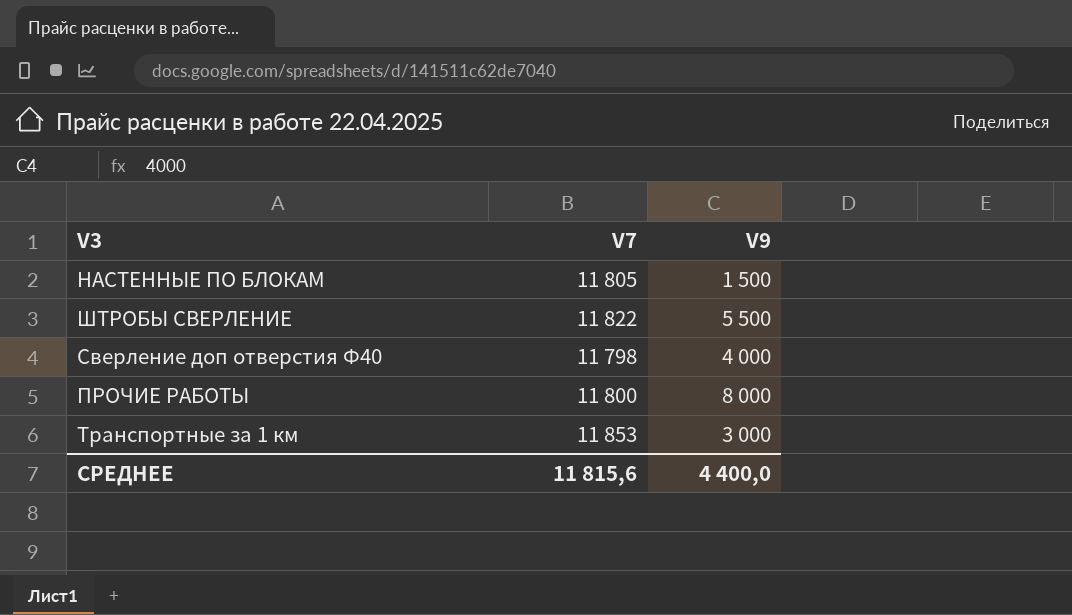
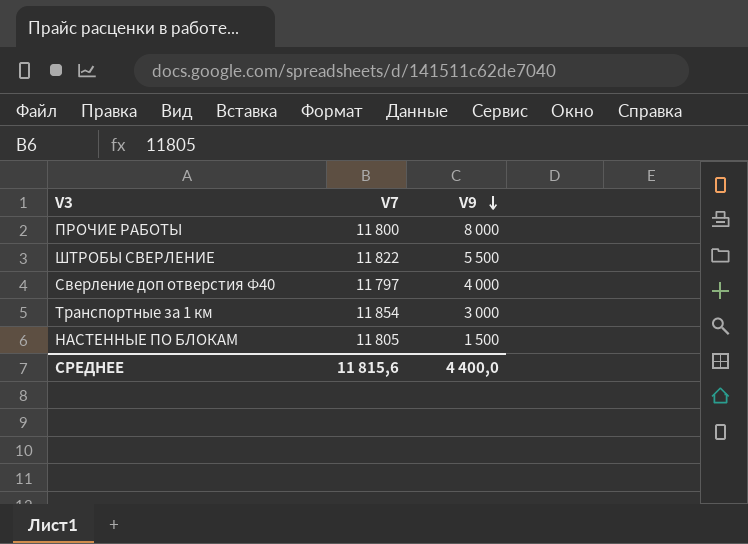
row order: none -> V9 descending
Сверление доп отверстия Ф40 | V7: 11 798 -> 11 797
Транспортные за 1 км | V7: 11 853 -> 11 854

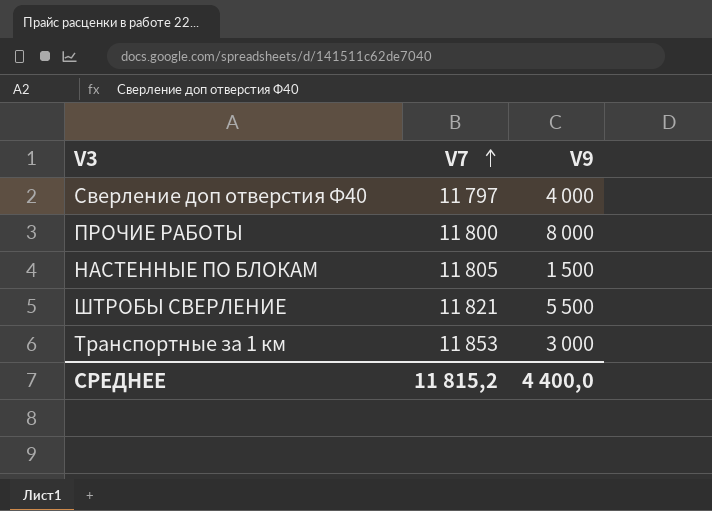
row order: V9 descending -> V7 ascending
ШТРОБЫ СВЕРЛЕНИЕ | V7: 11 822 -> 11 821
Транспортные за 1 км | V7: 11 854 -> 11 853
СРЕДНЕЕ | V7: 11 815,6 -> 11 815,2

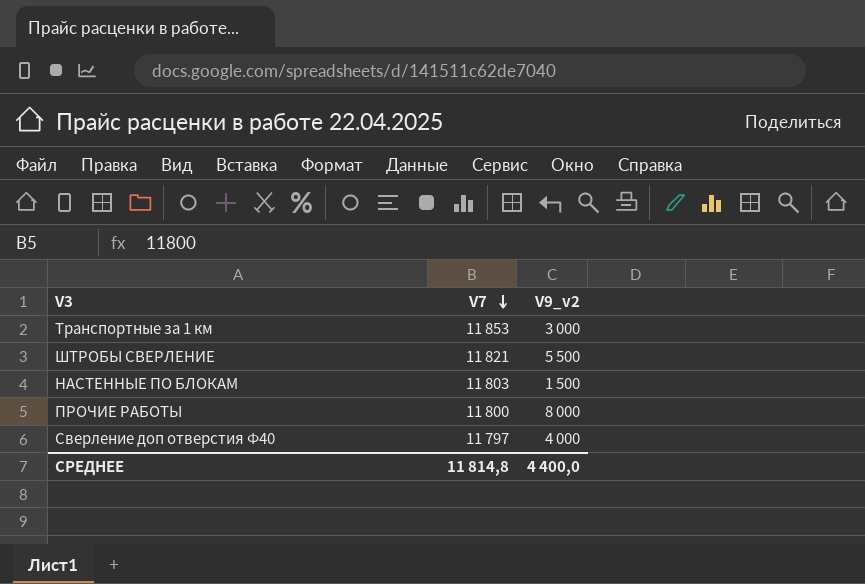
row order: V7 ascending -> V7 descending
column name: V9 -> V9_v2
НАСТЕННЫЕ ПО БЛОКАМ | V7: 11 805 -> 11 803
СРЕДНЕЕ | V7: 11 815,2 -> 11 814,8

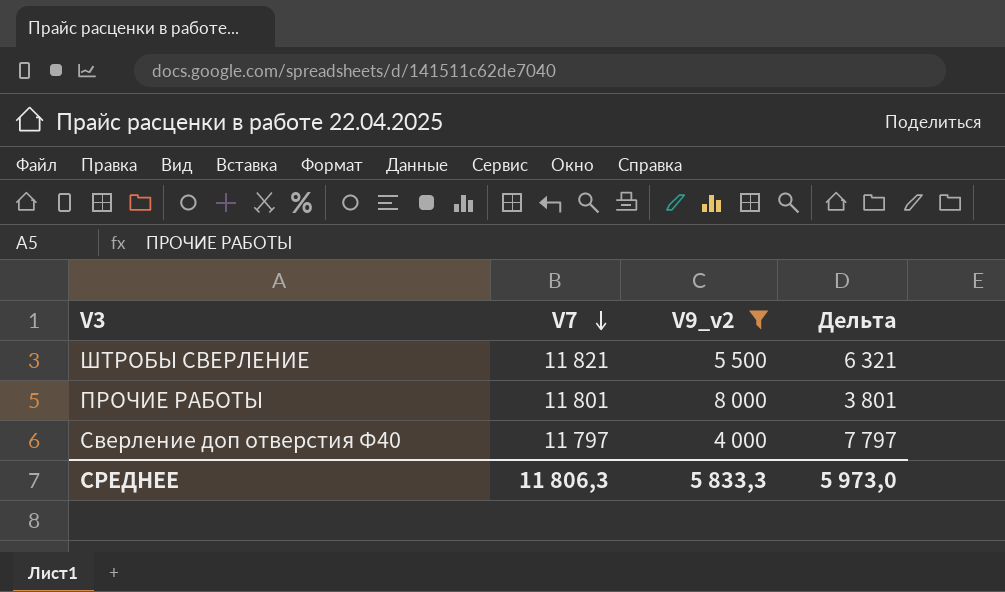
filter: none -> V9_v2 >= 4 000
column Дельта | formula: none -> [V7] - [V9_v2]
ПРОЧИЕ РАБОТЫ | V7: 11 800 -> 11 801
СРЕДНЕЕ | V7: 11 814,8 -> 11 806,3
СРЕДНЕЕ | V9_v2: 4 400,0 -> 5 833,3

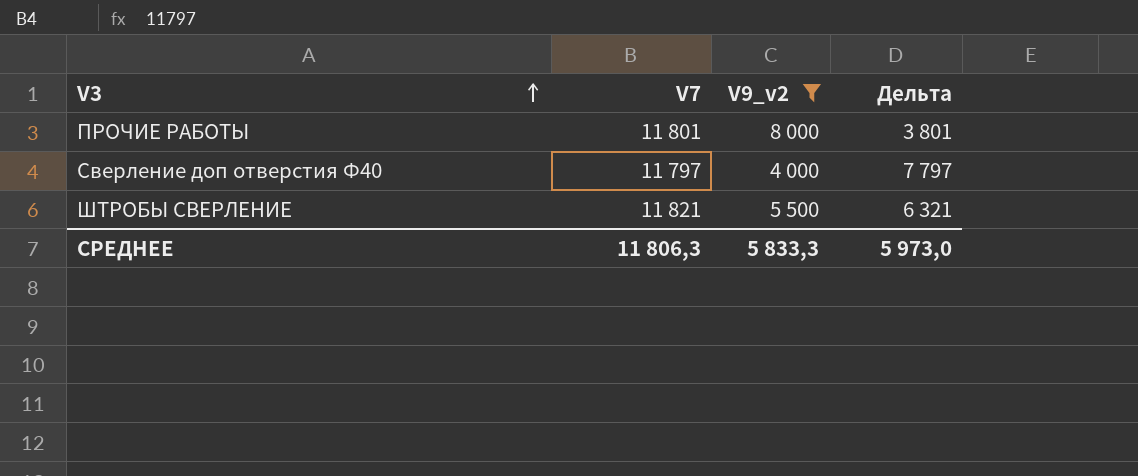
row order: V7 descending -> V3 ascending

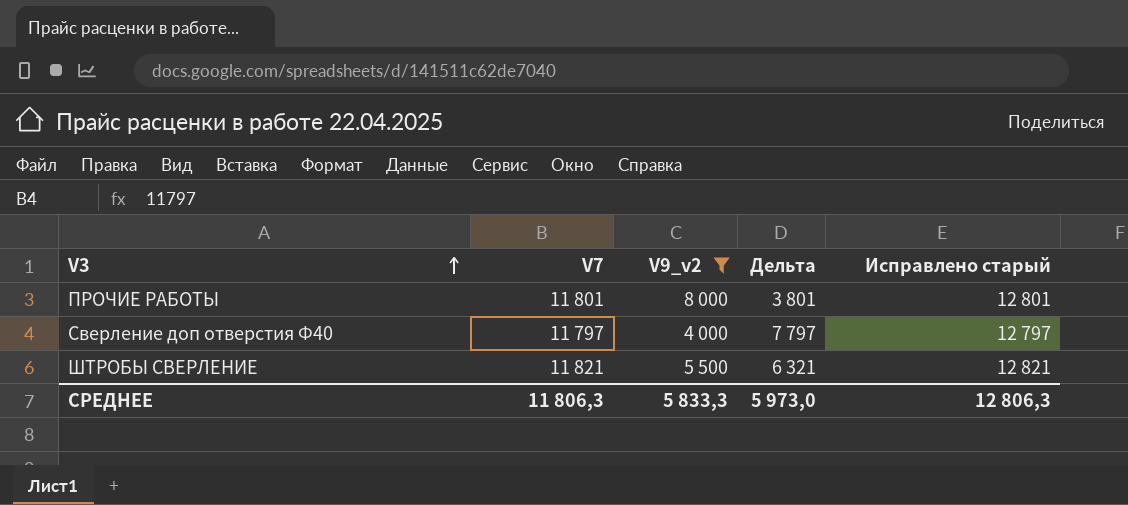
column Исправлено старый | formula: none -> [V7] + 1000

